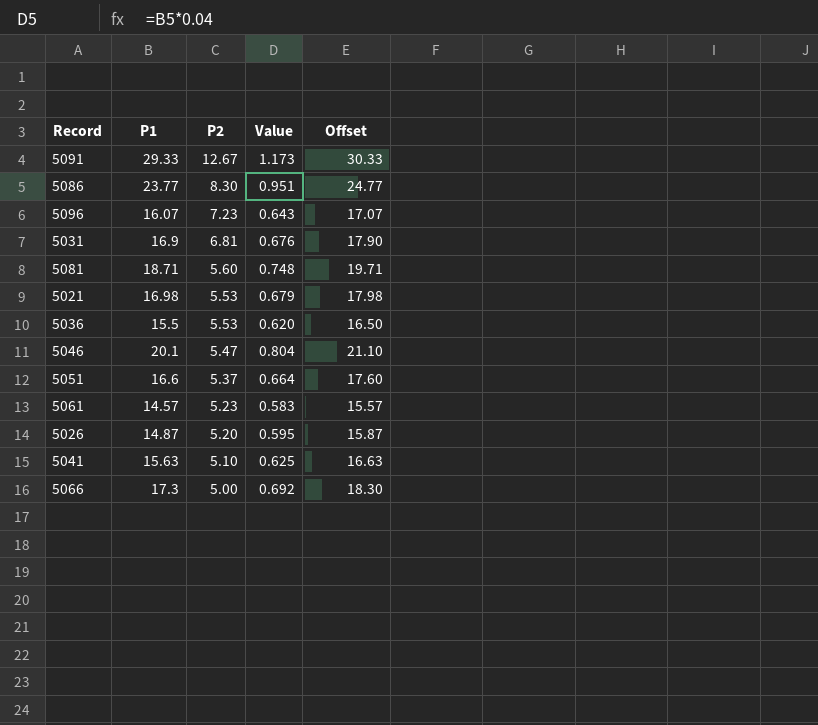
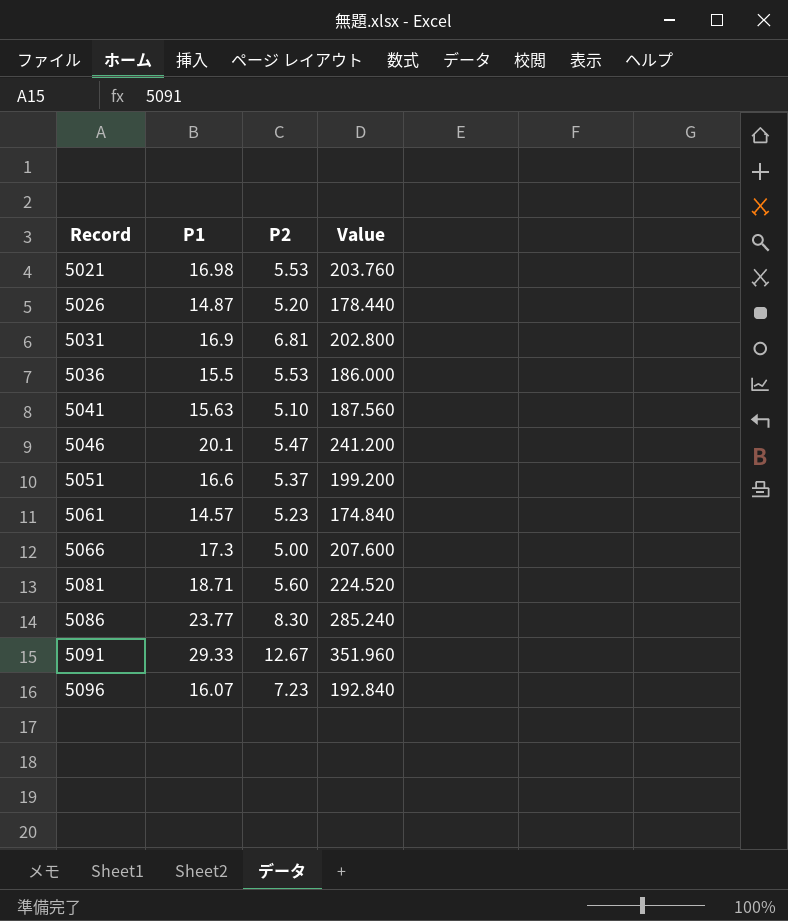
row order: P2 descending -> Record ascending
column Offset | formula: [P1] + 1 -> none
column Value | formula: [P1] * 0.04 -> [P1] * 12

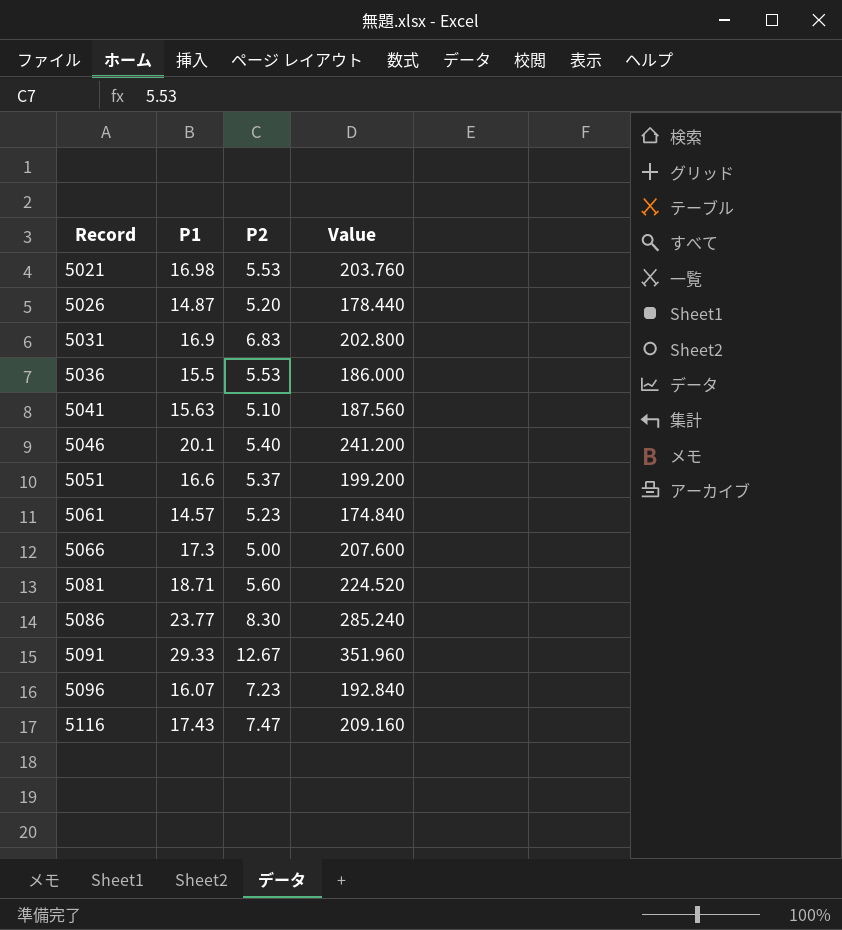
5031 | P2: 6.81 -> 6.83
5046 | P2: 5.47 -> 5.40
row 5116: none -> 17.43 | 7.47 | 209.160

